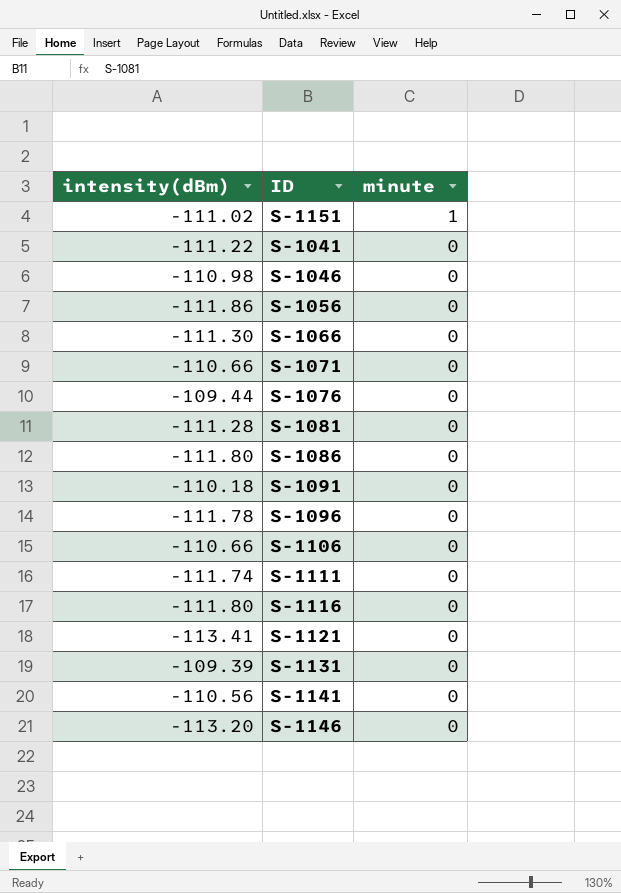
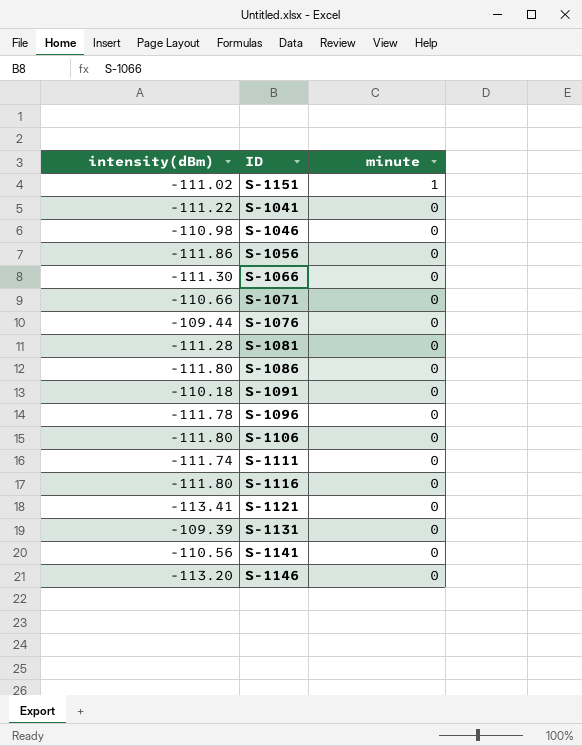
S-1106 | intensity(dBm): -110.66 -> -111.80

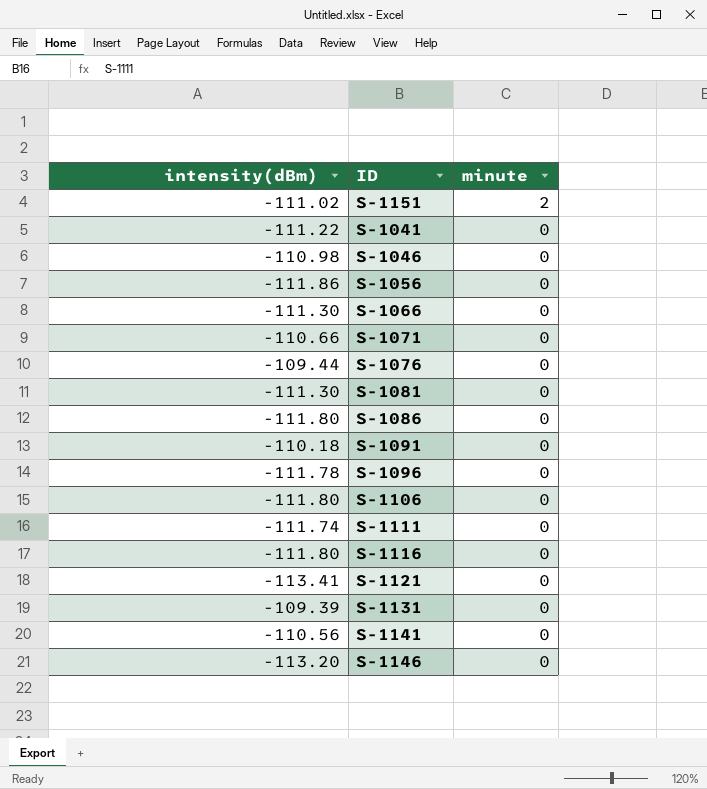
S-1151 | minute: 1 -> 2
S-1081 | intensity(dBm): -111.28 -> -111.30

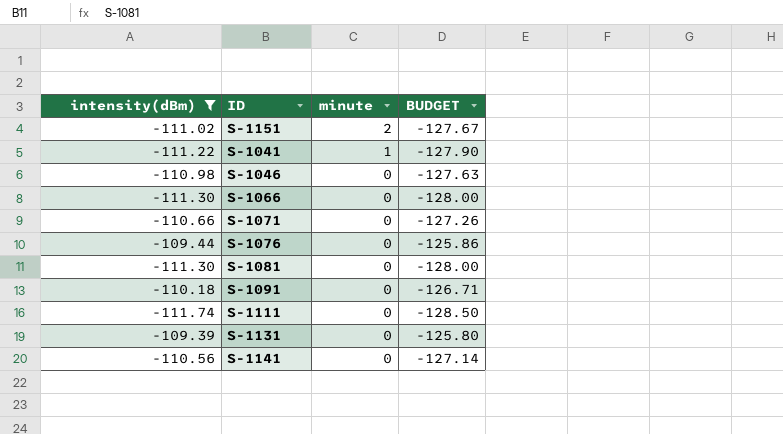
filter: none -> intensity(dBm) >= -111.74
column BUDGET | formula: none -> [intensity(dBm)] * 1.15
S-1041 | minute: 0 -> 1

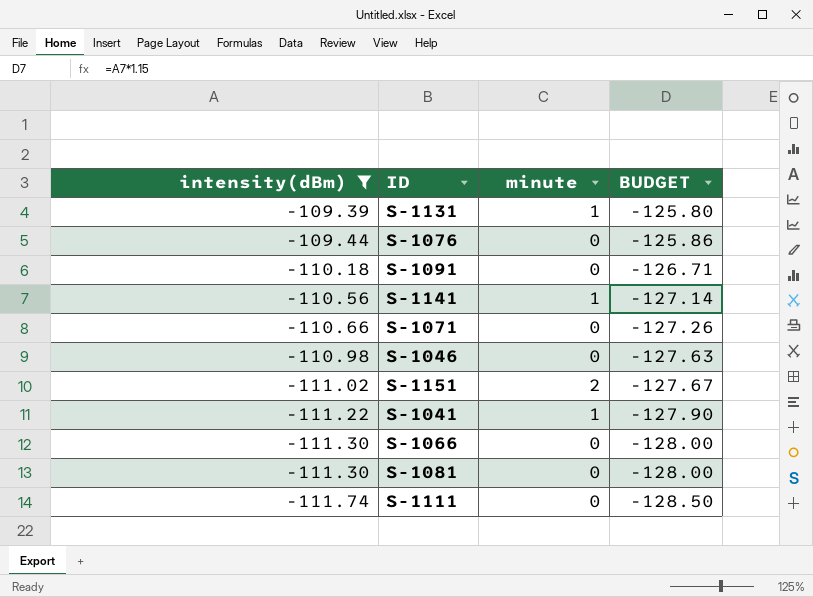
row order: minute descending -> intensity(dBm) descending
S-1131 | minute: 0 -> 1
S-1141 | minute: 0 -> 1

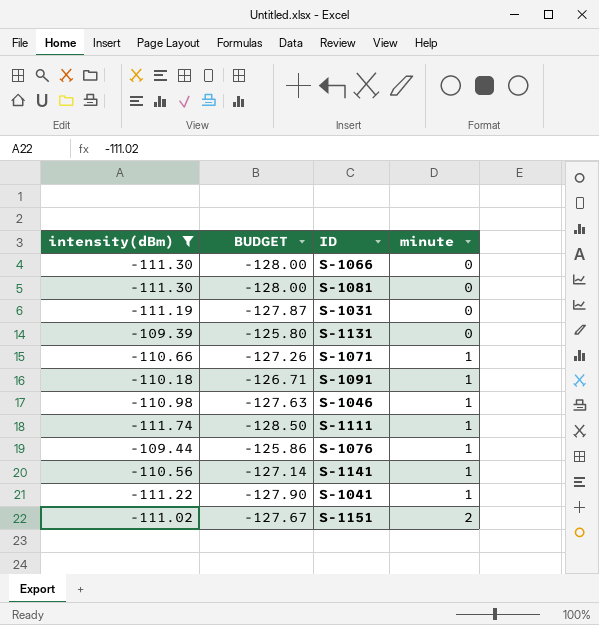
row order: intensity(dBm) descending -> minute ascending
column BUDGET | position: 4 -> 2
row S-1031: none -> -111.19 | -127.87 | 0
S-1131 | minute: 1 -> 0
S-1071 | minute: 0 -> 1
S-1091 | minute: 0 -> 1
S-1046 | minute: 0 -> 1
S-1111 | minute: 0 -> 1
S-1076 | minute: 0 -> 1

